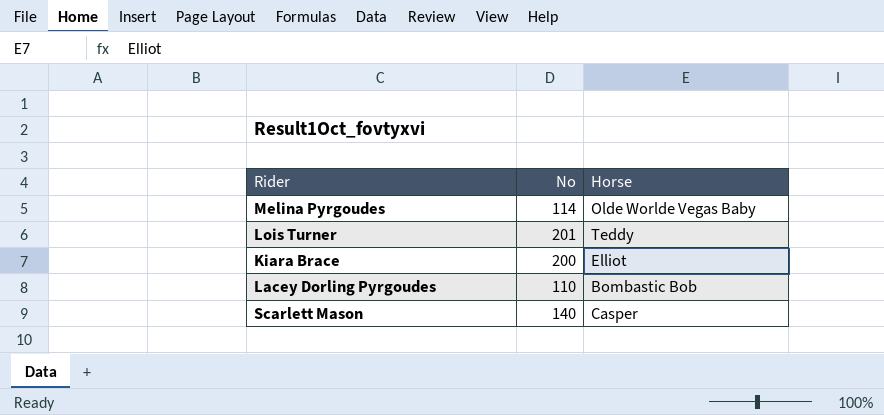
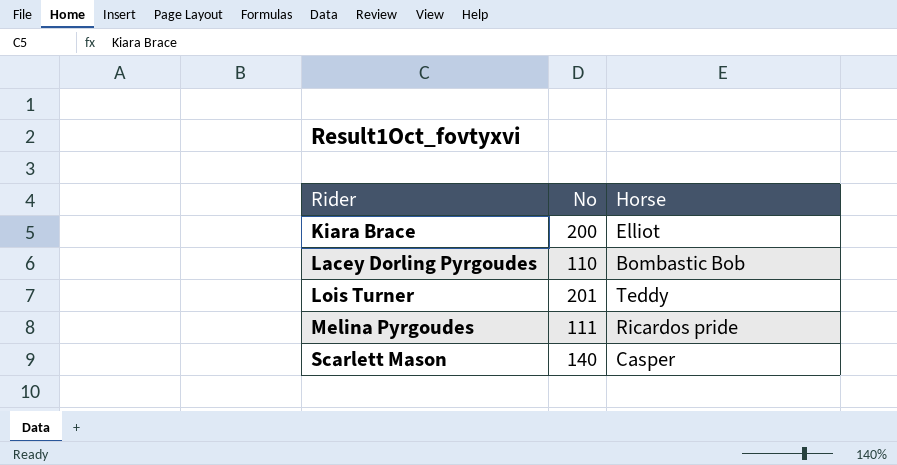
row order: none -> Rider ascending
Melina Pyrgoudes | No: 114 -> 111
Melina Pyrgoudes | Horse: Olde Worlde Vegas Baby -> Ricardos pride

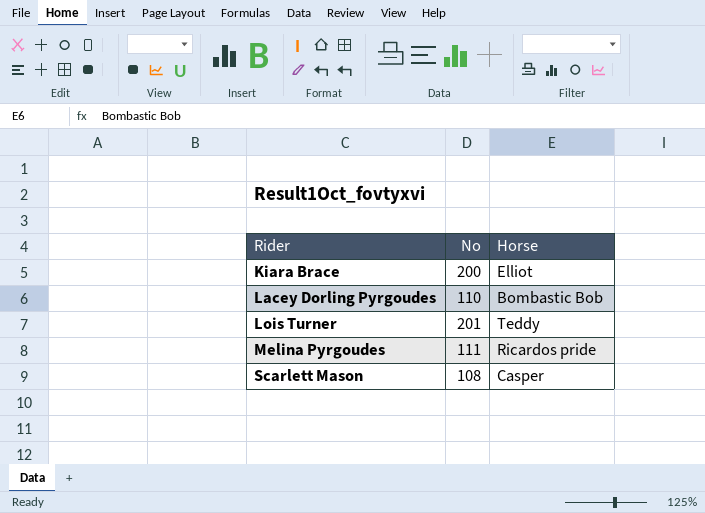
Scarlett Mason | No: 140 -> 108

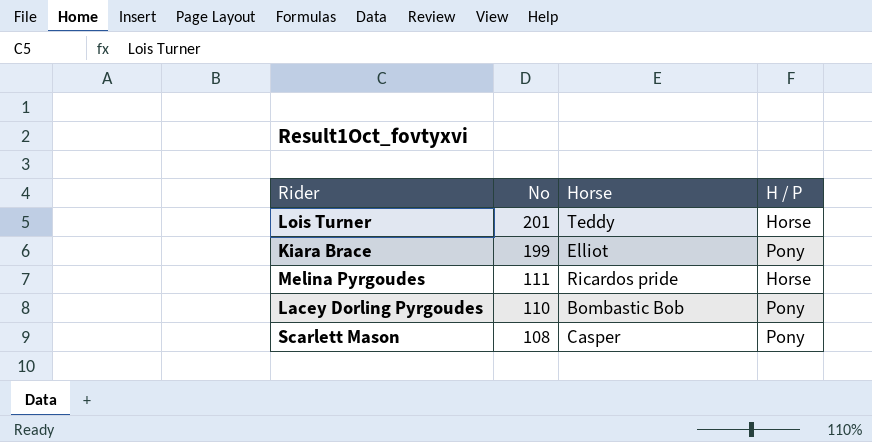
row order: Rider ascending -> No descending
column H / P | position: none -> 4
Kiara Brace | No: 200 -> 199

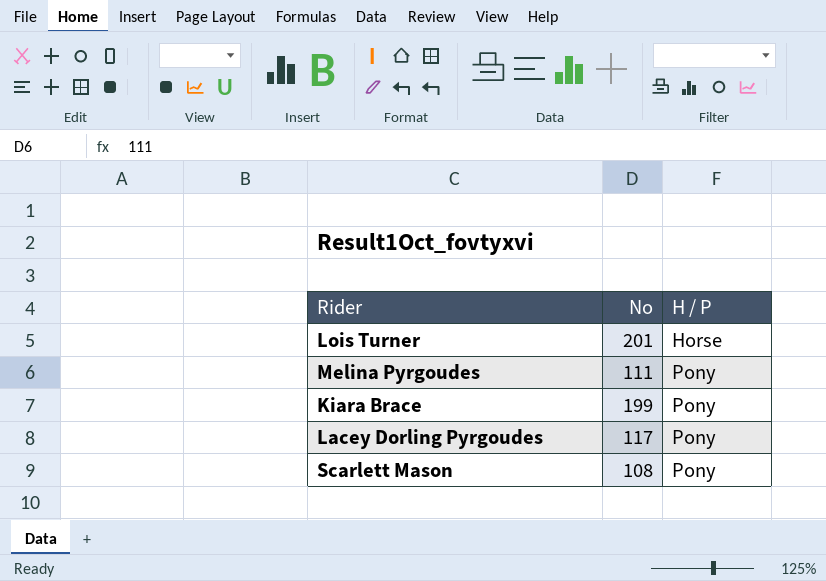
row order: No descending -> H / P ascending
column Horse | position: 3 -> none
Melina Pyrgoudes | H / P: Horse -> Pony
Lacey Dorling Pyrgoudes | No: 110 -> 117

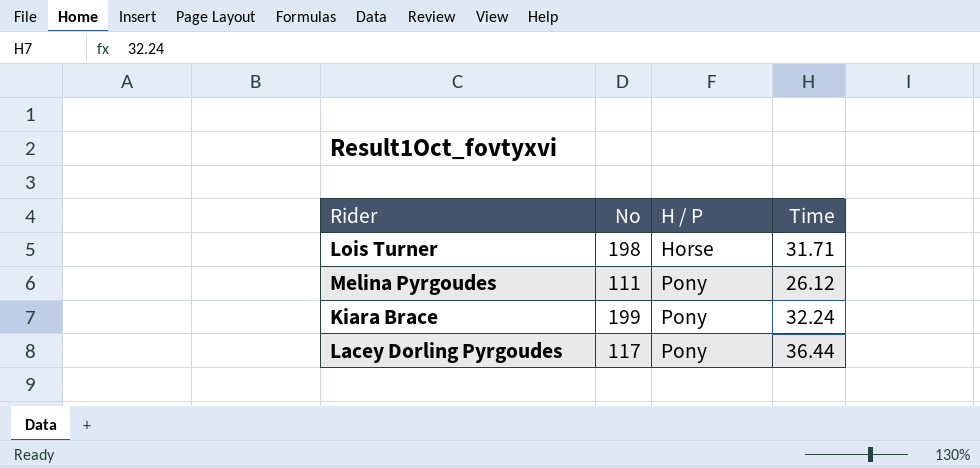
column Time | position: none -> 4
row Scarlett Mason: 108 | Pony -> none
Lois Turner | No: 201 -> 198

